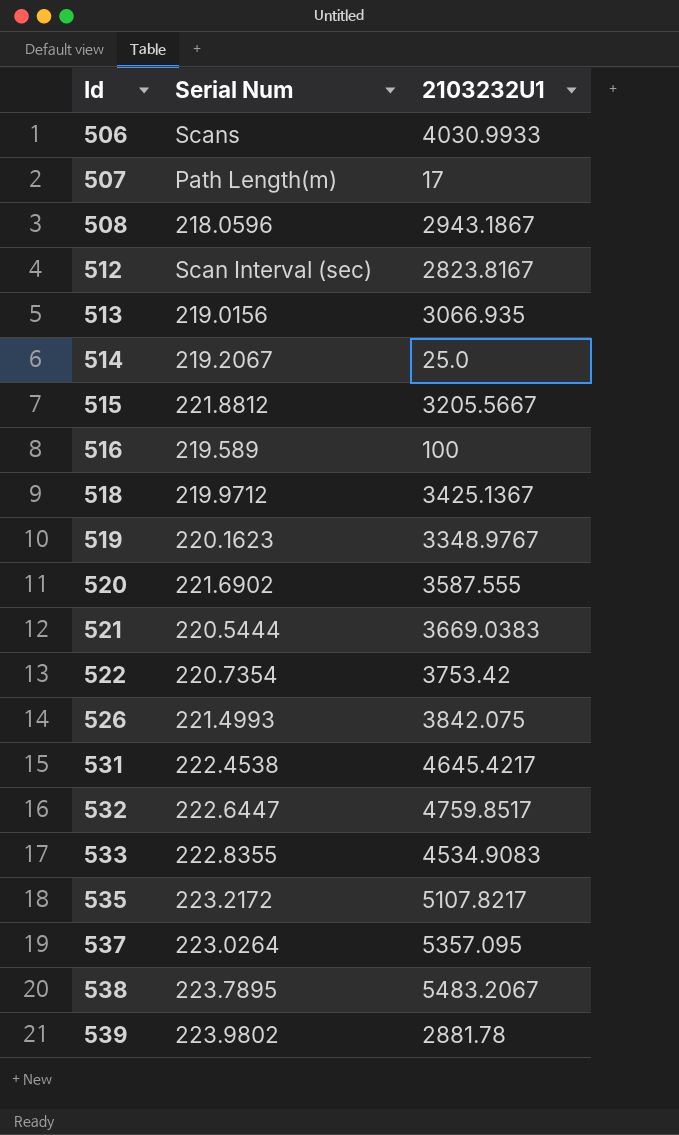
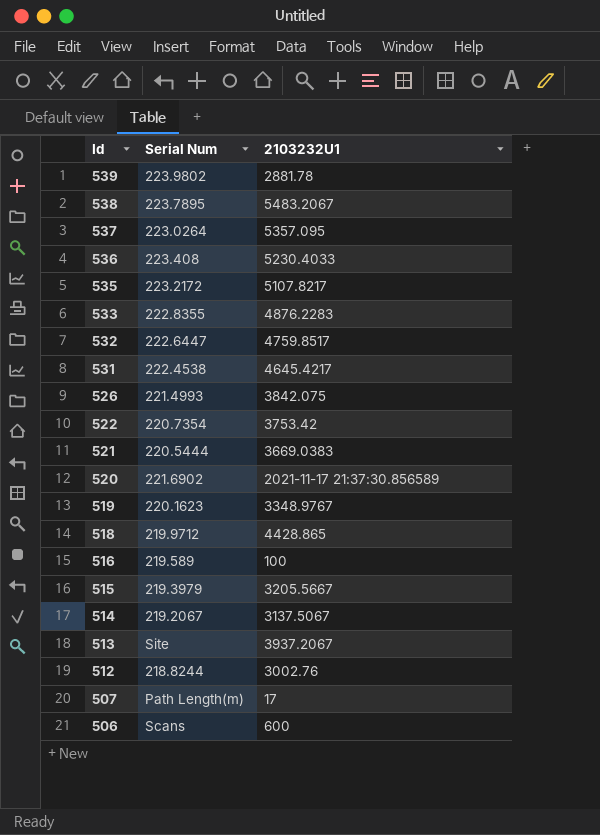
row order: Id ascending -> Id descending
row 508: 218.0596 | 2943.1867 -> none
row 536: none -> 223.408 | 5230.4033
533 | 2103232U1: 4534.9083 -> 4876.2283
520 | 2103232U1: 3587.555 -> 2021-11-17 21:37:30.856589
518 | 2103232U1: 3425.1367 -> 4428.865
515 | Serial Num: 221.8812 -> 219.3979
514 | 2103232U1: 25.0 -> 3137.5067
513 | Serial Num: 219.0156 -> Site
513 | 2103232U1: 3066.935 -> 3937.2067
512 | Serial Num: Scan Interval (sec) -> 218.8244
512 | 2103232U1: 2823.8167 -> 3002.76
506 | 2103232U1: 4030.9933 -> 600

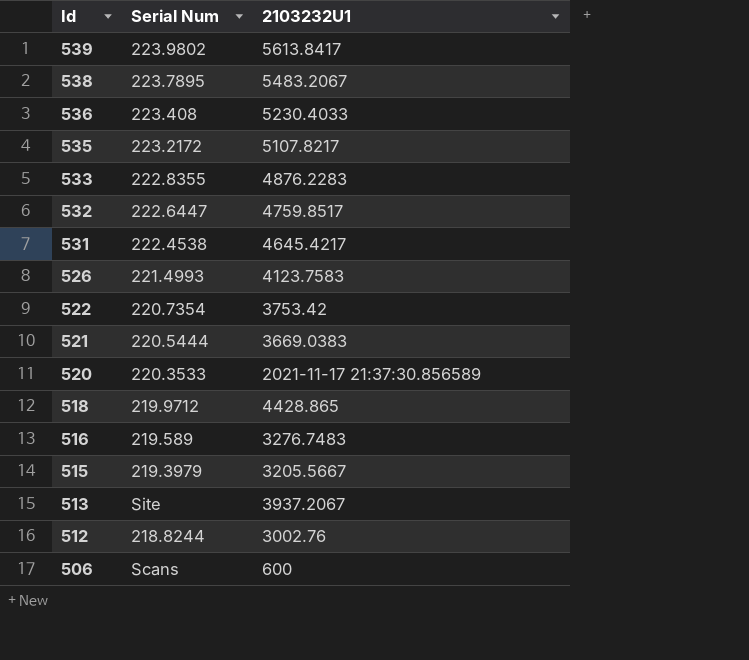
row 537: 223.0264 | 5357.095 -> none
row 519: 220.1623 | 3348.9767 -> none
row 514: 219.2067 | 3137.5067 -> none
row 507: Path Length(m) | 17 -> none
539 | 2103232U1: 2881.78 -> 5613.8417
526 | 2103232U1: 3842.075 -> 4123.7583
520 | Serial Num: 221.6902 -> 220.3533
516 | 2103232U1: 100 -> 3276.7483

